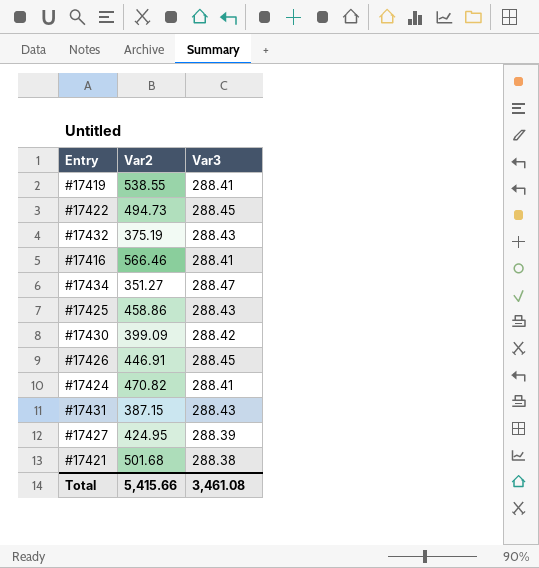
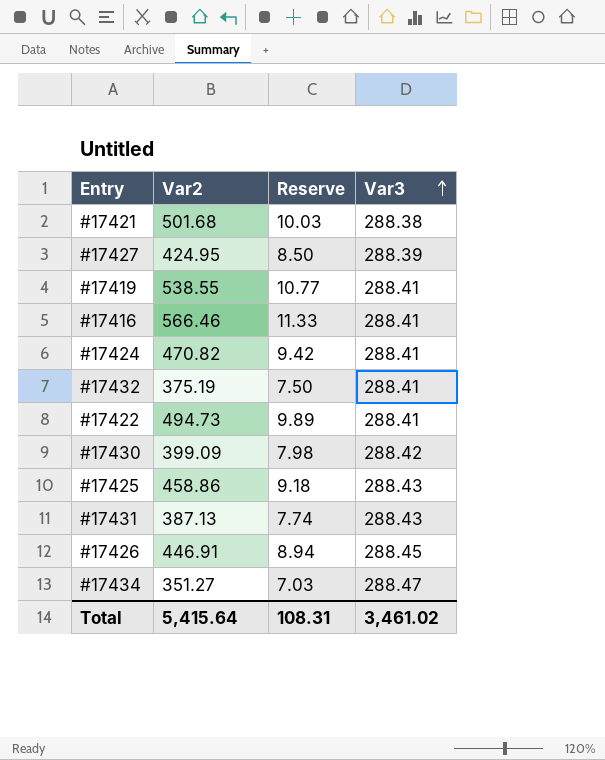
row order: none -> Var3 ascending
column Reserve | formula: none -> [Var2] * 0.02
#17432 | Var3: 288.43 -> 288.41
#17422 | Var3: 288.45 -> 288.41
#17431 | Var2: 387.15 -> 387.13
Total | Var2: 5,415.66 -> 5,415.64
Total | Var3: 3,461.08 -> 3,461.02

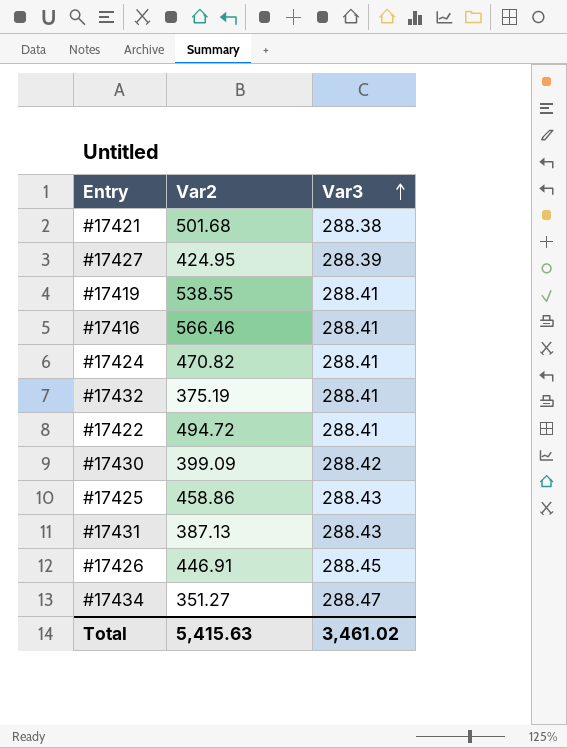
column Reserve | formula: [Var2] * 0.02 -> none
#17422 | Var2: 494.73 -> 494.72
Total | Var2: 5,415.64 -> 5,415.63

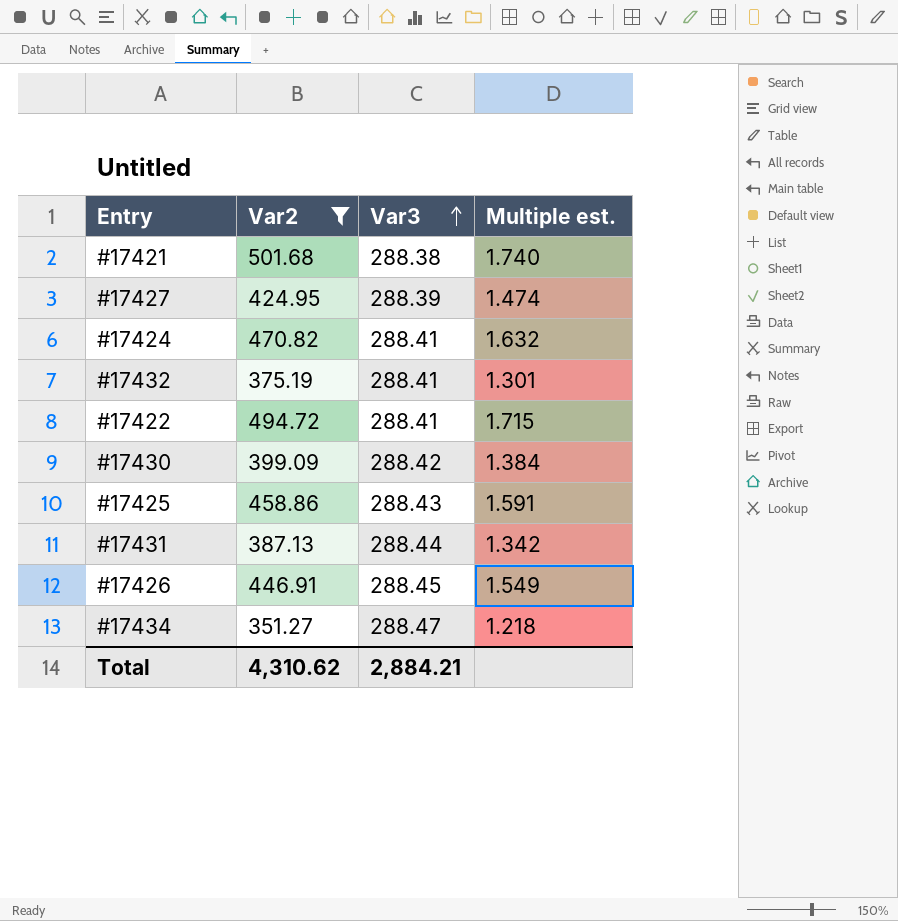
filter: none -> Var2 <= 501.68
column Multiple est. | formula: none -> [Var2] / [Var3]
#17431 | Var3: 288.43 -> 288.44
Total | Var2: 5,415.63 -> 4,310.62
Total | Var3: 3,461.02 -> 2,884.21

